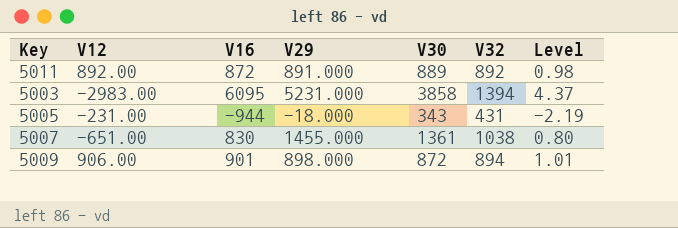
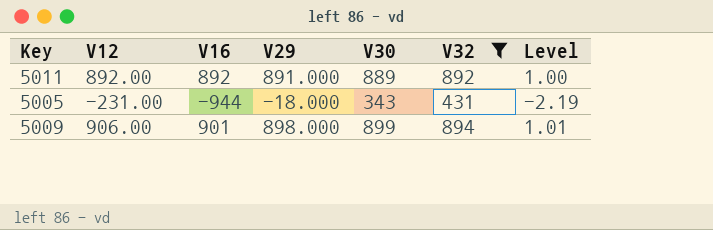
filter: none -> V32 <= 894
5011 | V16: 872 -> 892
5011 | Level: 0.98 -> 1.00
5009 | V30: 872 -> 899

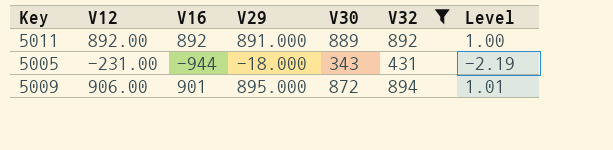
5009 | V29: 898.000 -> 895.000
5009 | V30: 899 -> 872

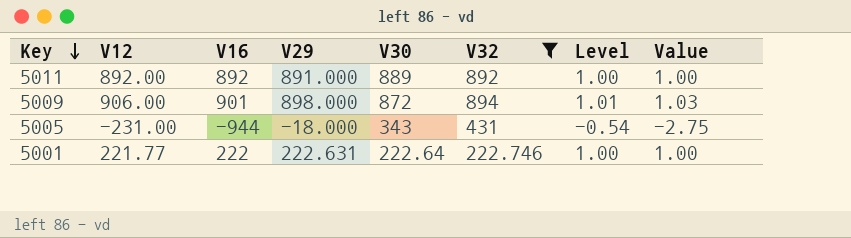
row order: none -> Key descending
column Level | formula: [V16] / [V32] -> [V12] / [V32]
column Value | formula: none -> [V16] / [V30]
5009 | V29: 895.000 -> 898.000
row 5001: none -> 221.77 | 222 | 222.631 | 222.64 | 222.746 | 1.00 | 1.00

